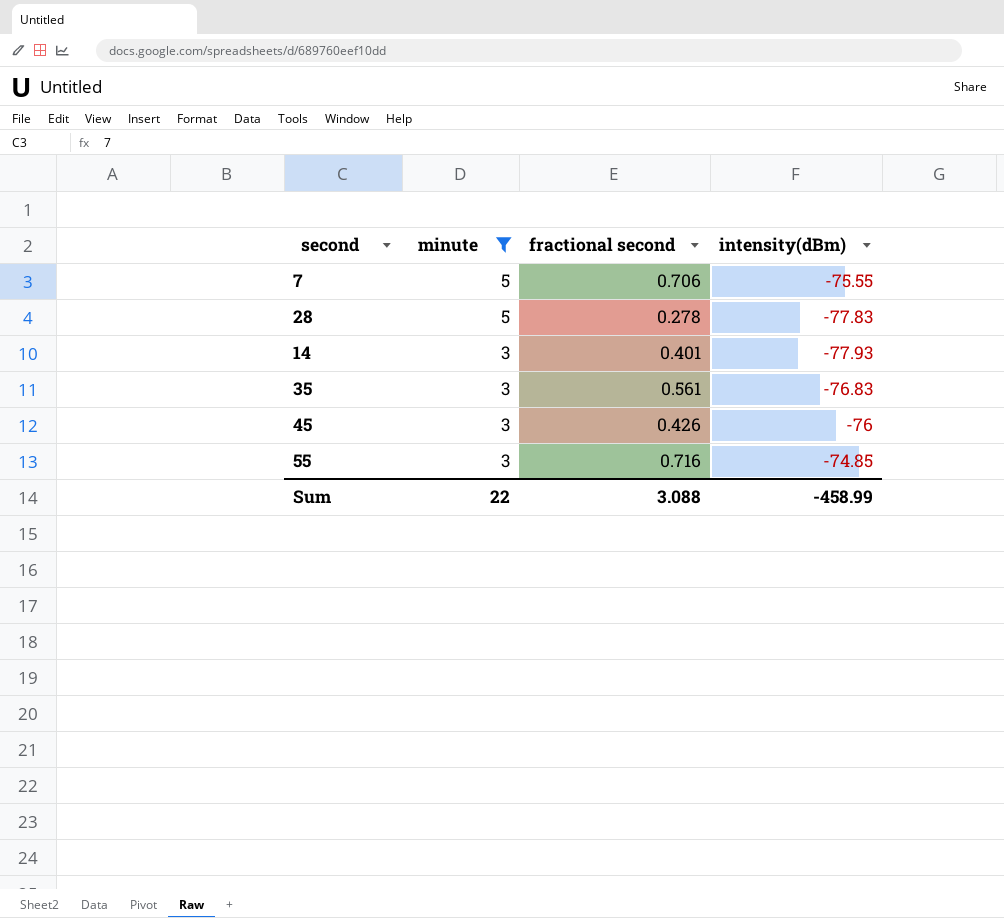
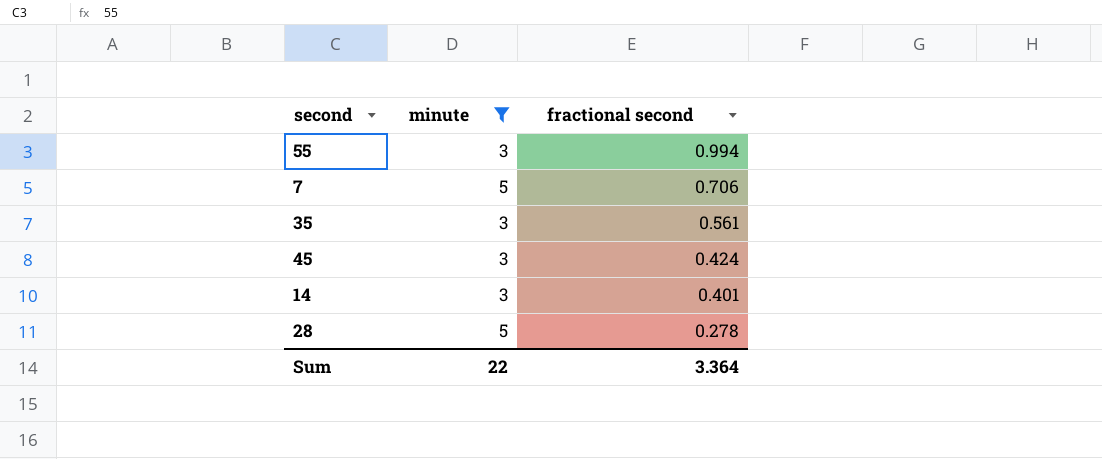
row order: minute descending -> fractional second descending
column intensity(dBm) | position: 4 -> none
55 | fractional second: 0.716 -> 0.994
45 | fractional second: 0.426 -> 0.424
Sum | fractional second: 3.088 -> 3.364

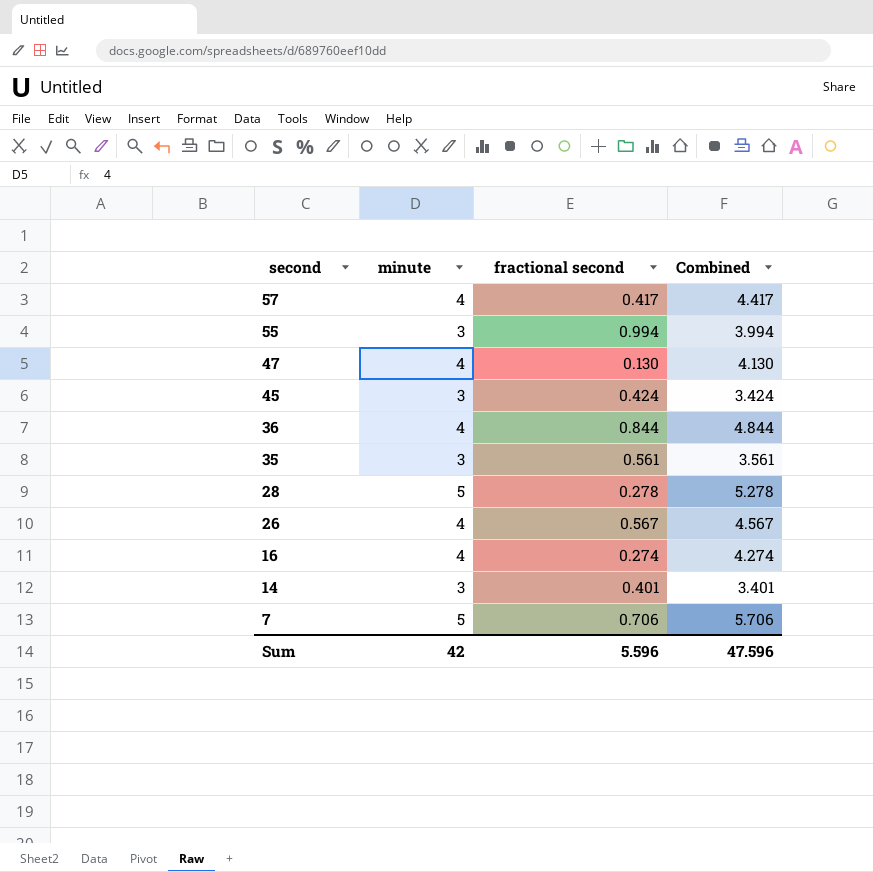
filter: minute != 4 -> none
row order: fractional second descending -> second descending
column Combined | formula: none -> [minute] + [fractional second]
Sum | minute: 22 -> 42
Sum | fractional second: 3.364 -> 5.596

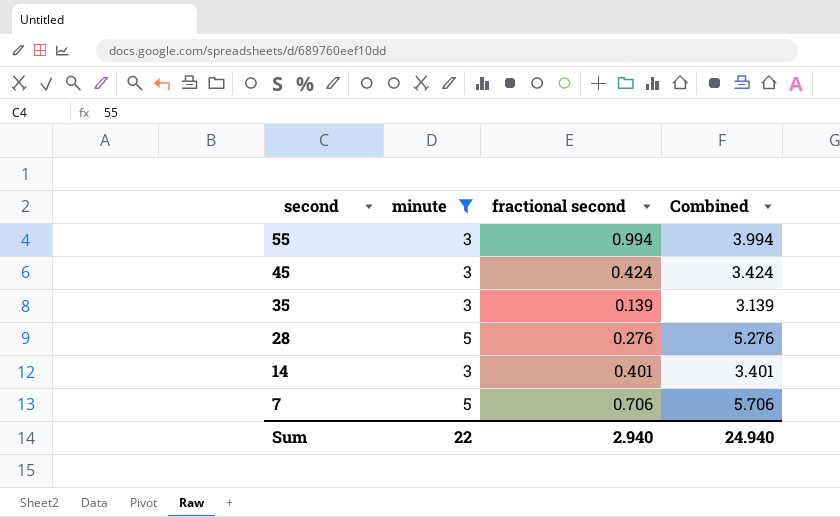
filter: none -> minute != 4
35 | fractional second: 0.561 -> 0.139
35 | Combined: 3.561 -> 3.139
28 | fractional second: 0.278 -> 0.276
28 | Combined: 5.278 -> 5.276
Sum | minute: 42 -> 22
Sum | fractional second: 5.596 -> 2.940
Sum | Combined: 47.596 -> 24.940

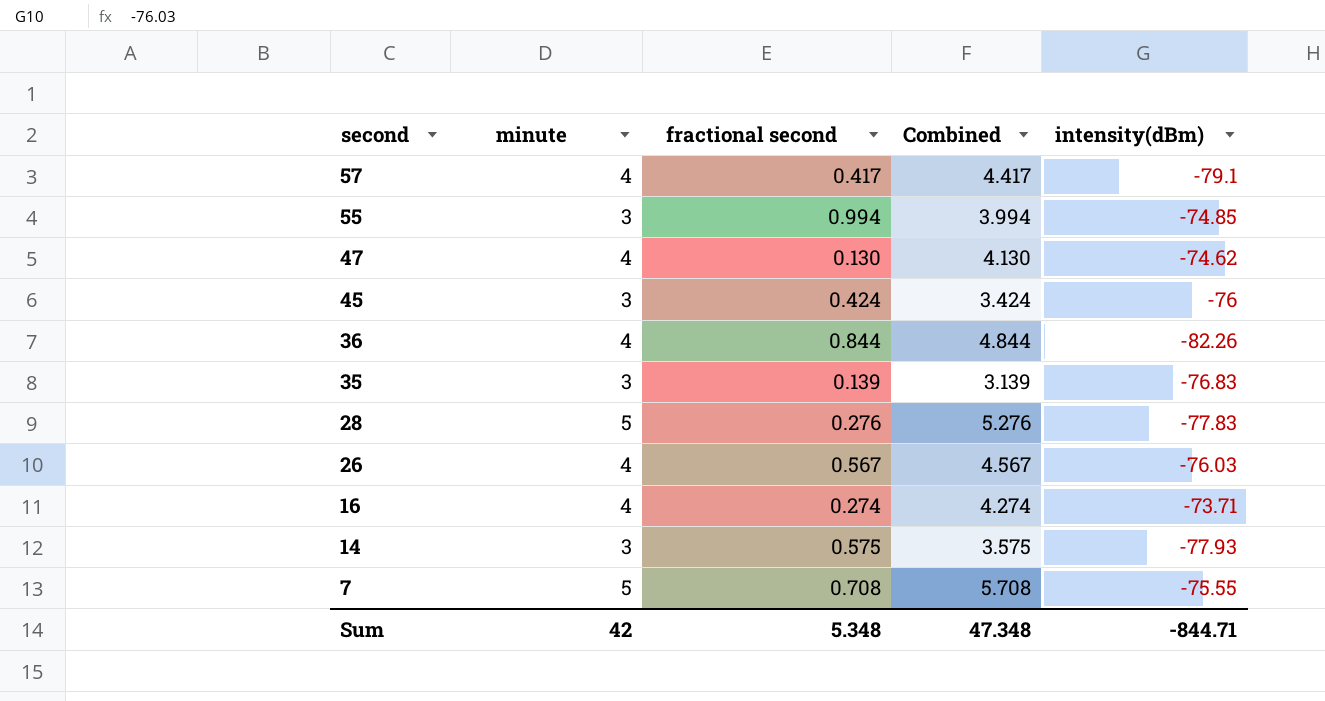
filter: minute != 4 -> none
column intensity(dBm) | position: none -> 5
14 | fractional second: 0.401 -> 0.575
14 | Combined: 3.401 -> 3.575
7 | fractional second: 0.706 -> 0.708
7 | Combined: 5.706 -> 5.708
Sum | minute: 22 -> 42
Sum | fractional second: 2.940 -> 5.348
Sum | Combined: 24.940 -> 47.348

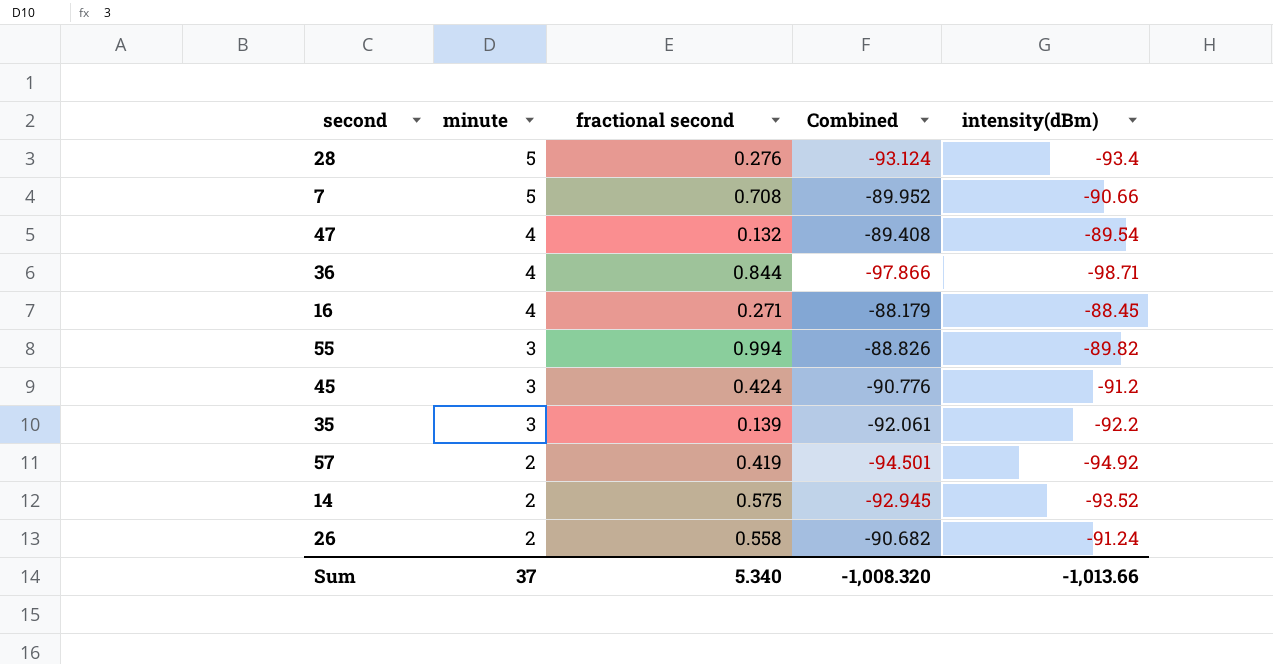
row order: second descending -> minute descending
column Combined | formula: [minute] + [fractional second] -> [fractional second] + [intensity(dBm)]
28 | intensity(dBm): -77.83 -> -93.4
7 | intensity(dBm): -75.55 -> -90.66
47 | fractional second: 0.130 -> 0.132
47 | intensity(dBm): -74.62 -> -89.54
36 | intensity(dBm): -82.26 -> -98.71
16 | fractional second: 0.274 -> 0.271
16 | intensity(dBm): -73.71 -> -88.45
55 | intensity(dBm): -74.85 -> -89.82
45 | intensity(dBm): -76 -> -91.2
35 | intensity(dBm): -76.83 -> -92.2
57 | minute: 4 -> 2
57 | fractional second: 0.417 -> 0.419
57 | intensity(dBm): -79.1 -> -94.92
14 | minute: 3 -> 2
14 | intensity(dBm): -77.93 -> -93.52
26 | minute: 4 -> 2
26 | fractional second: 0.567 -> 0.558
26 | intensity(dBm): -76.03 -> -91.24
Sum | minute: 42 -> 37
Sum | fractional second: 5.348 -> 5.340
Sum | Combined: 47.348 -> -1,008.320
Sum | intensity(dBm): -844.71 -> -1,013.66

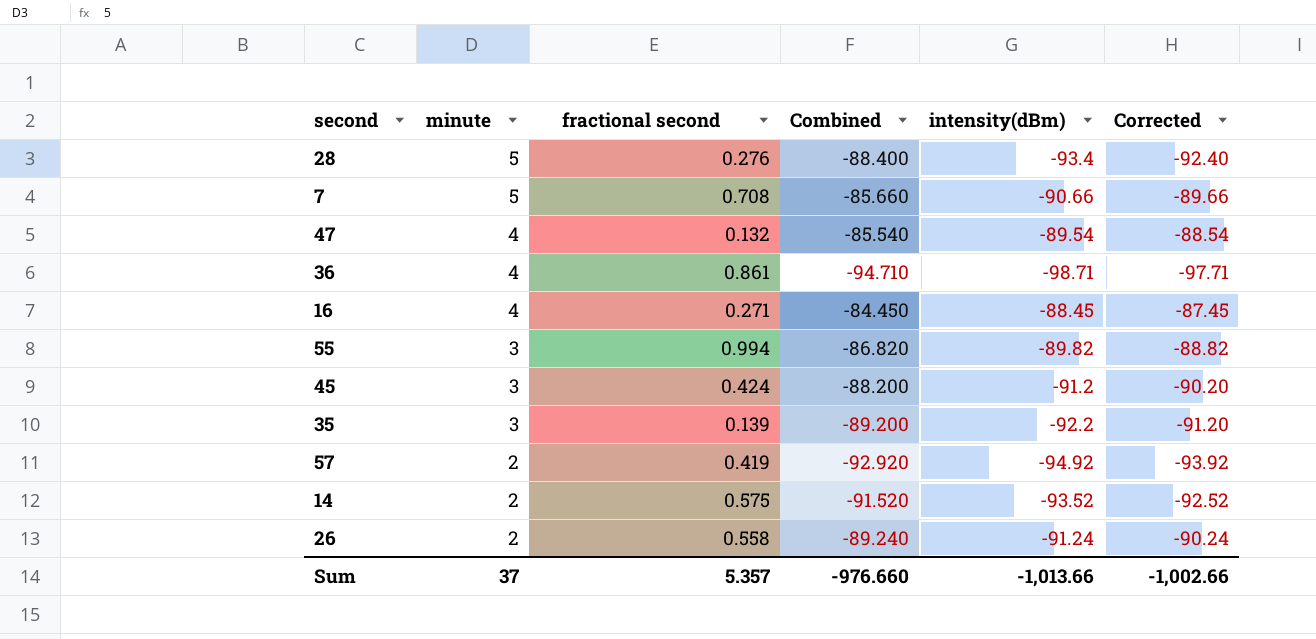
column Combined | formula: [fractional second] + [intensity(dBm)] -> [minute] + [intensity(dBm)]
column Corrected | formula: none -> [intensity(dBm)] + 1
36 | fractional second: 0.844 -> 0.861
Sum | fractional second: 5.340 -> 5.357
Sum | Combined: -1,008.320 -> -976.660

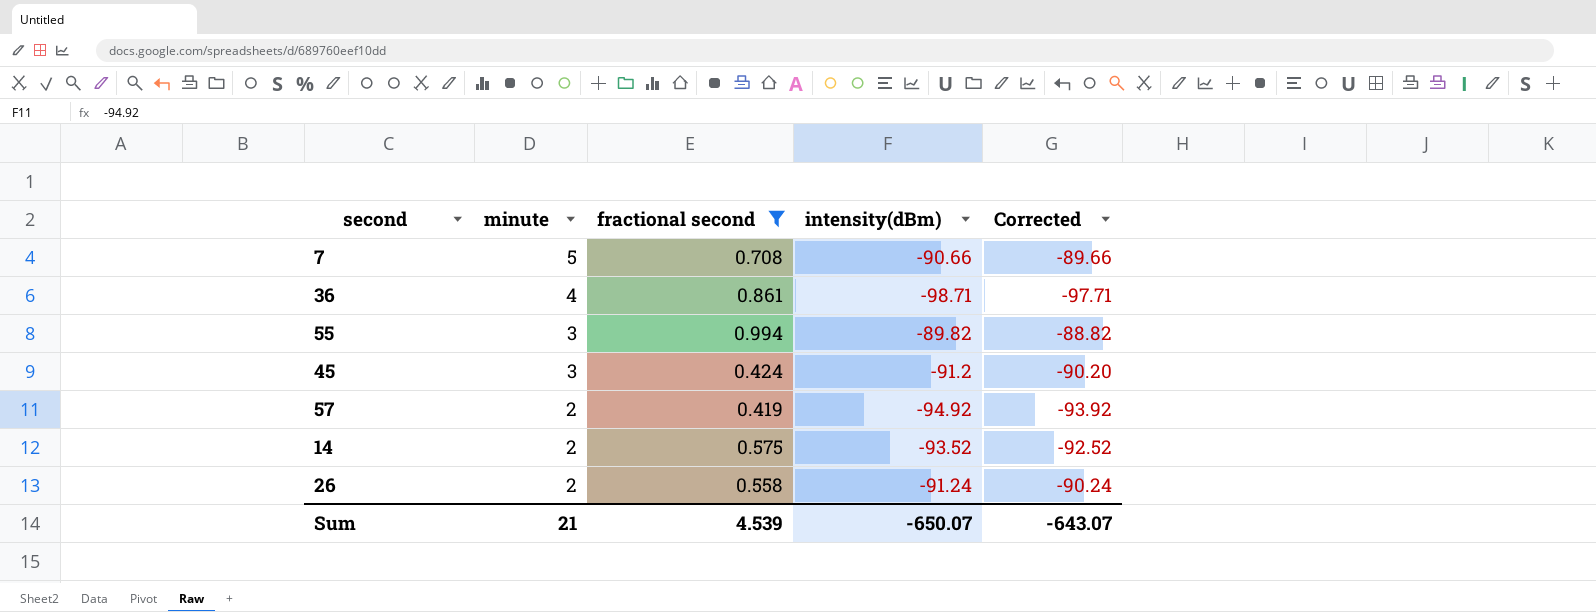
filter: none -> fractional second >= 0.419
column Combined | formula: [minute] + [intensity(dBm)] -> none
Sum | minute: 37 -> 21
Sum | fractional second: 5.357 -> 4.539
Sum | intensity(dBm): -1,013.66 -> -650.07
Sum | Corrected: -1,002.66 -> -643.07

